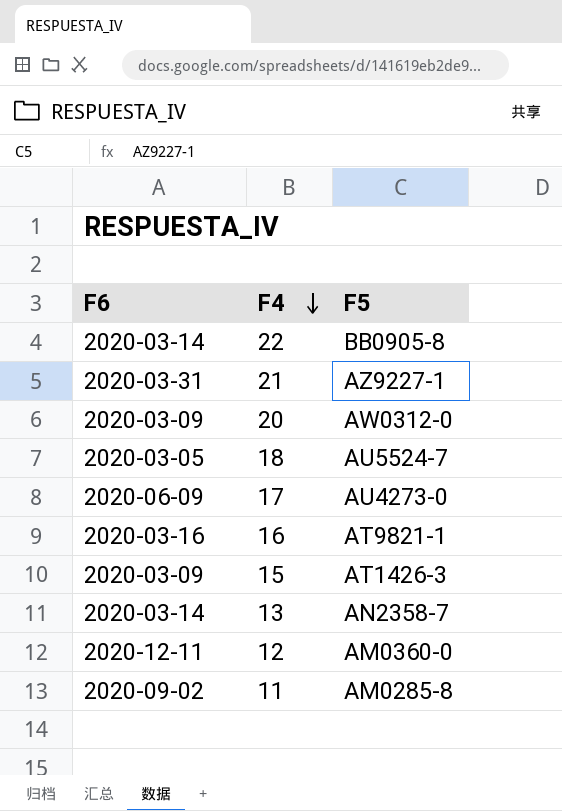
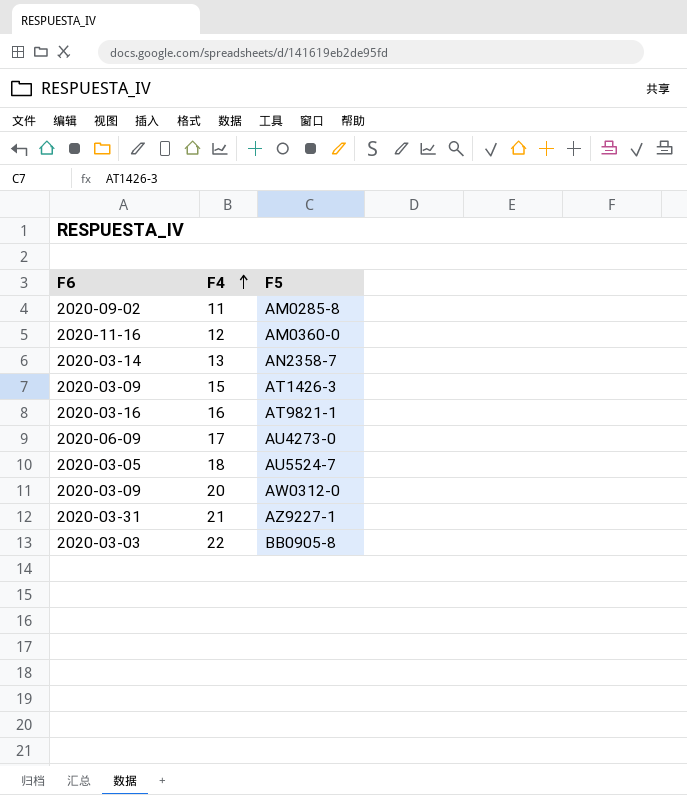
row order: F4 descending -> F4 ascending
12 | F6: 2020-12-11 -> 2020-11-16
22 | F6: 2020-03-14 -> 2020-03-03

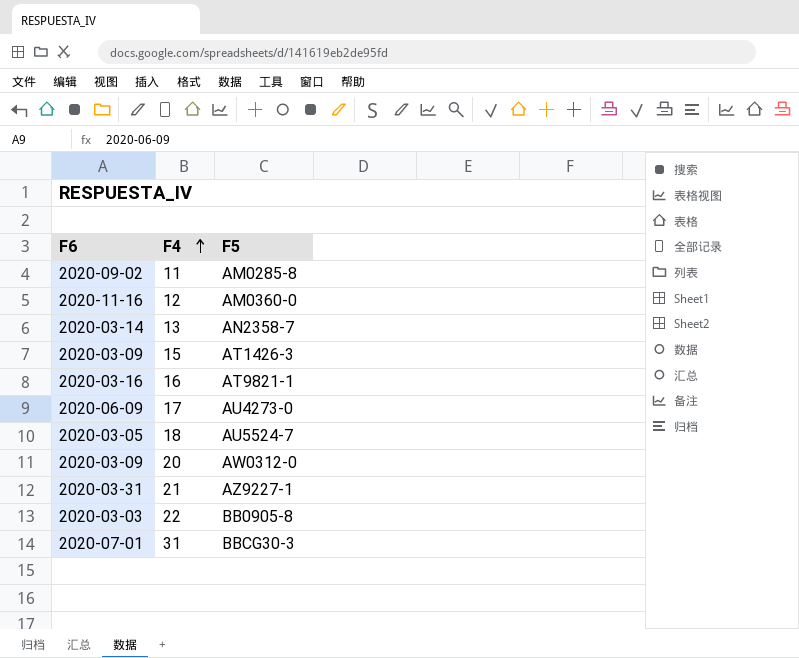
row 31: none -> 2020-07-01 | BBCG30-3

